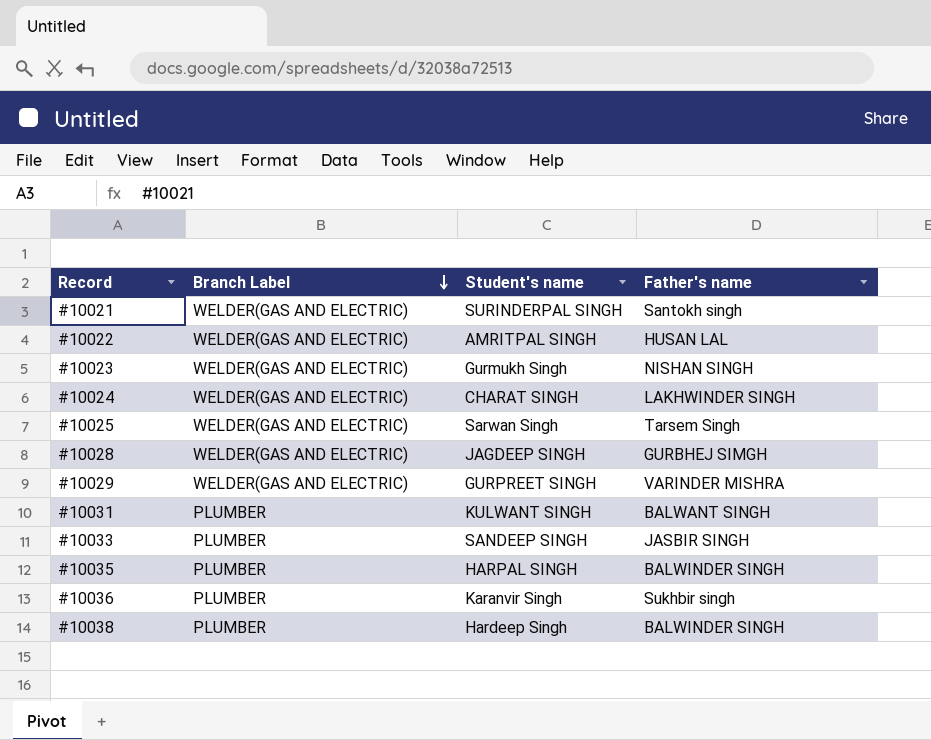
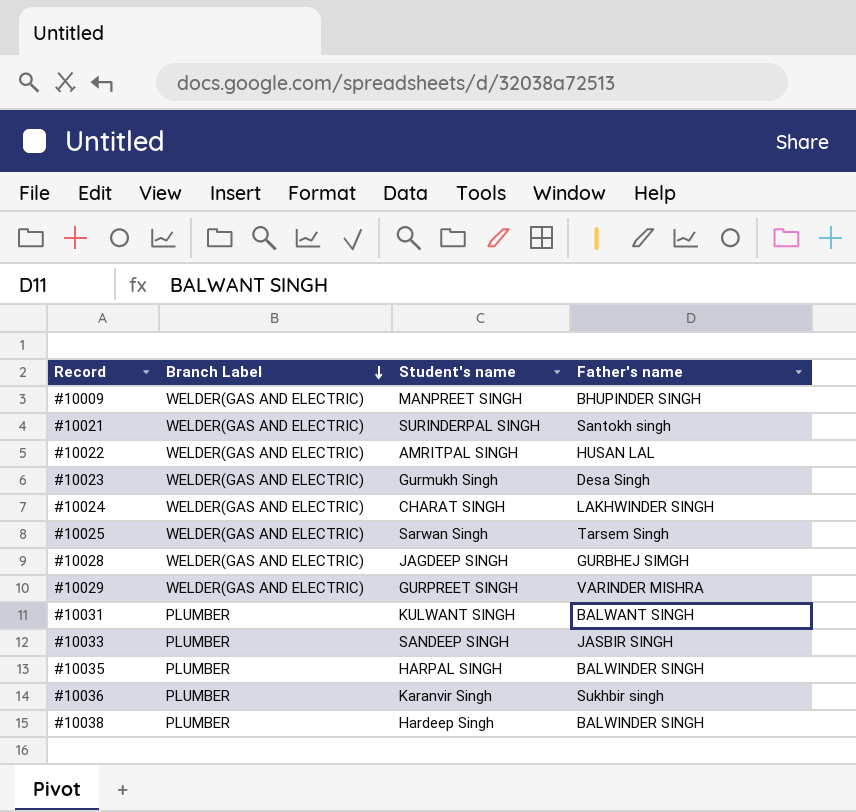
row #10009: none -> WELDER(GAS AND ELECTRIC) | MANPREET SINGH | BHUPINDER SINGH
#10023 | Father's name: NISHAN SINGH -> Desa Singh

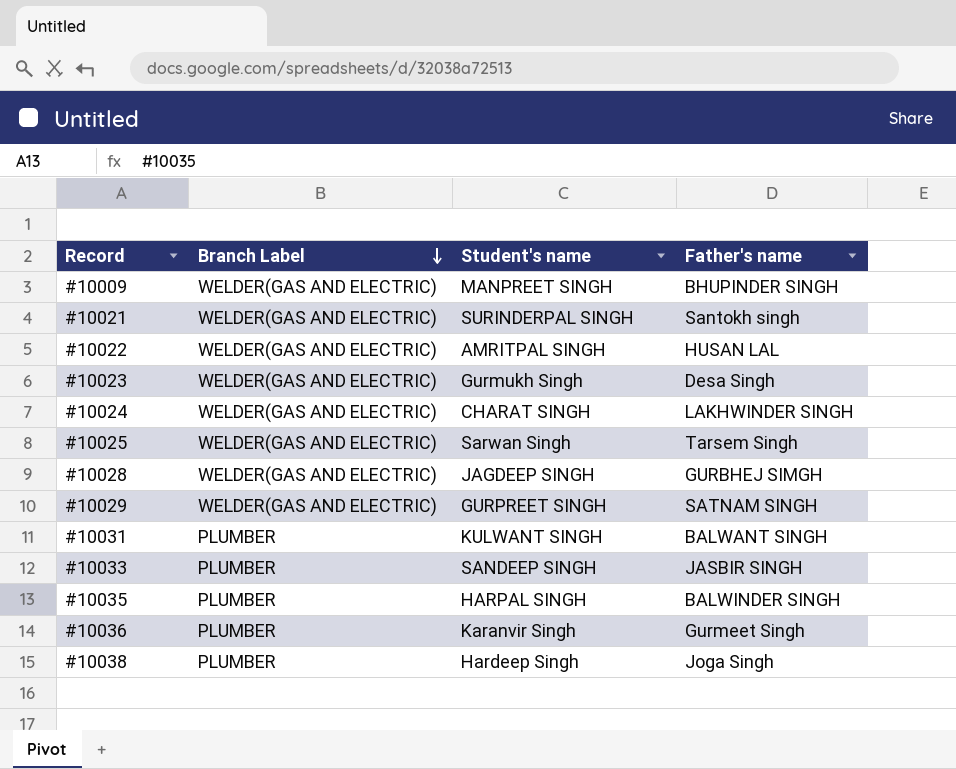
#10029 | Father's name: VARINDER MISHRA -> SATNAM SINGH
#10036 | Father's name: Sukhbir singh -> Gurmeet Singh
#10038 | Father's name: BALWINDER SINGH -> Joga Singh

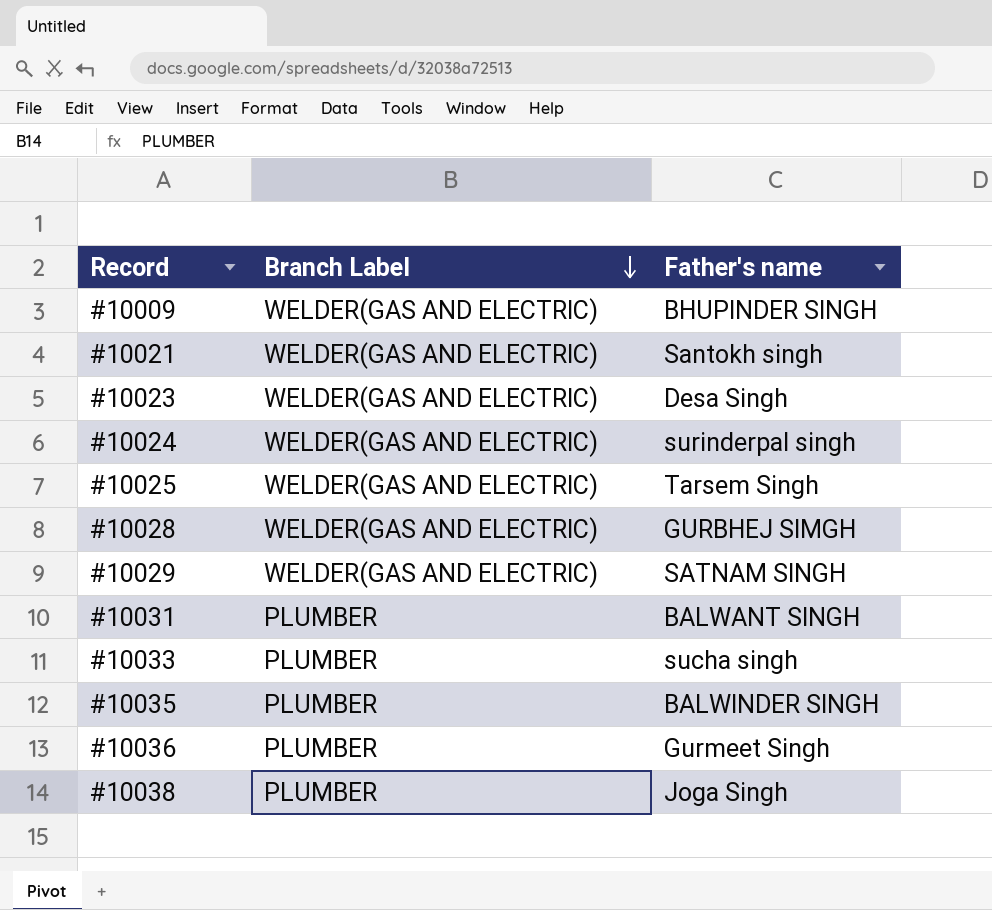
column Student's name | position: 3 -> none
row #10022: WELDER(GAS AND ELECTRIC) | AMRITPAL SINGH | HUSAN LAL -> none
#10024 | Father's name: LAKHWINDER SINGH -> surinderpal singh
#10033 | Father's name: JASBIR SINGH -> sucha singh

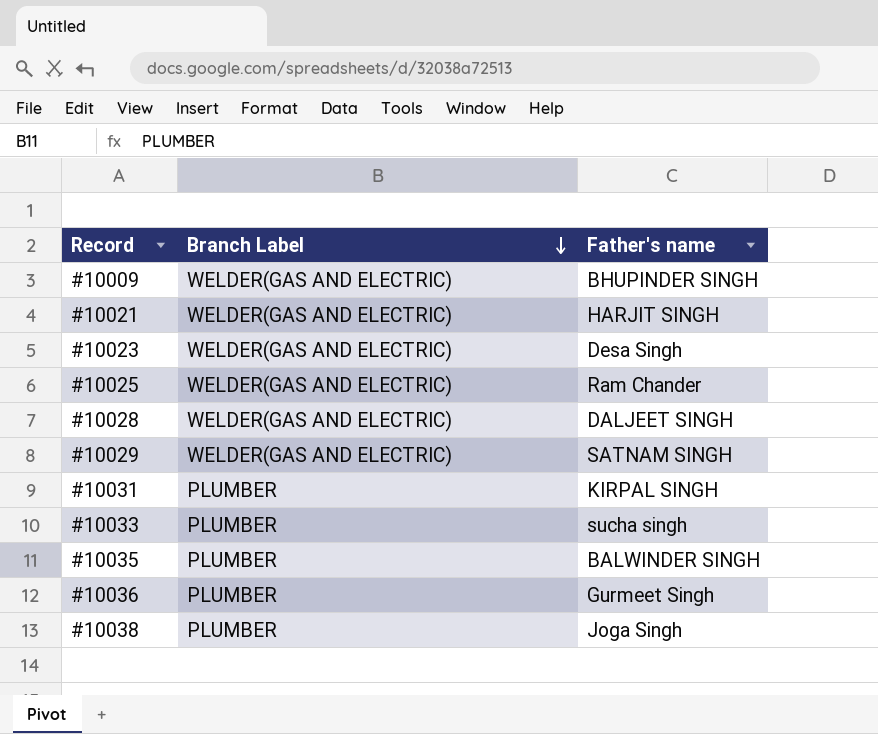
row #10024: WELDER(GAS AND ELECTRIC) | surinderpal singh -> none
#10021 | Father's name: Santokh singh -> HARJIT SINGH
#10025 | Father's name: Tarsem Singh -> Ram Chander
#10028 | Father's name: GURBHEJ SIMGH -> DALJEET SINGH
#10031 | Father's name: BALWANT SINGH -> KIRPAL SINGH

